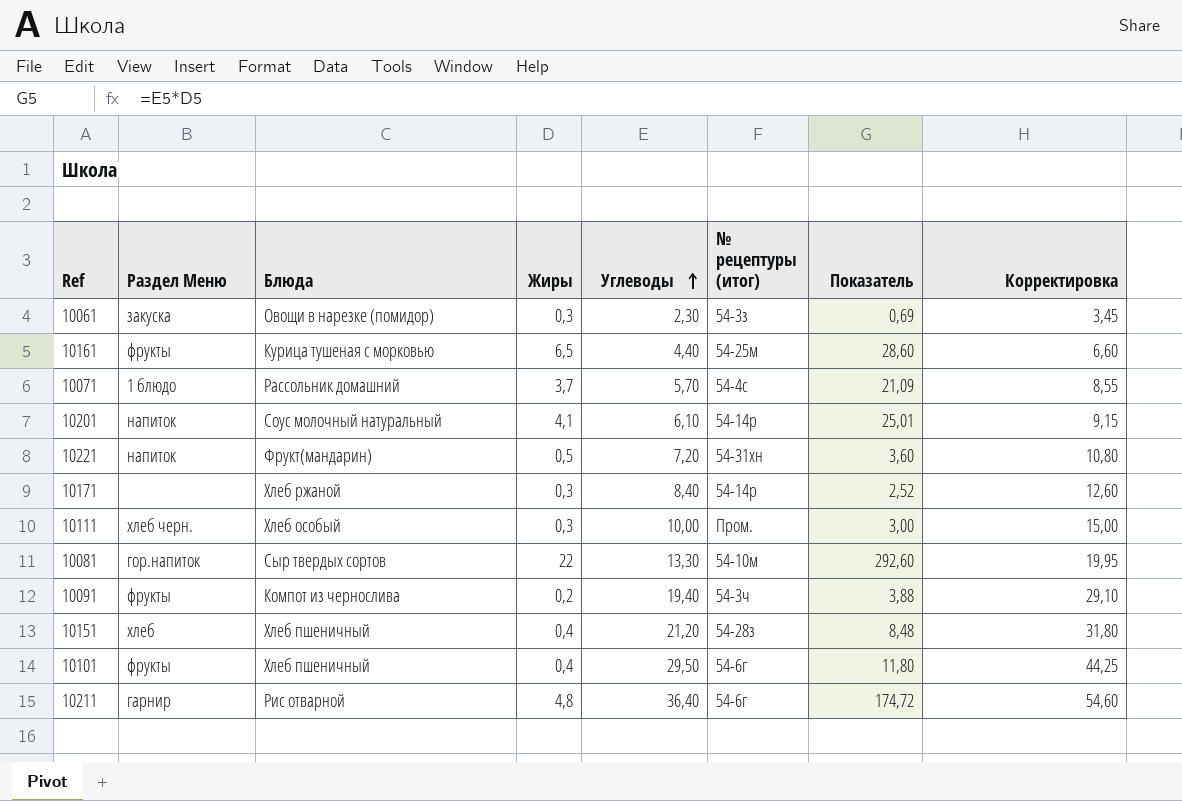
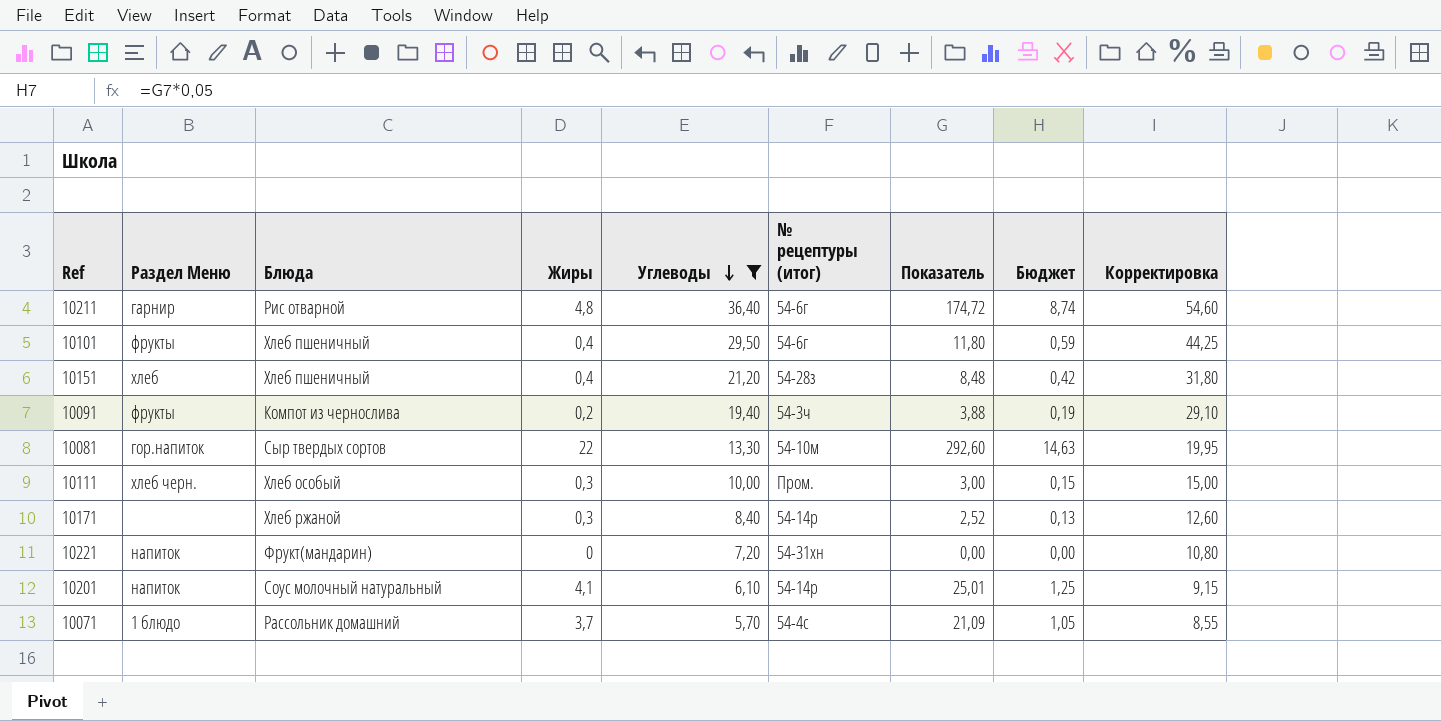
filter: none -> Углеводы >= 5,70
row order: Углеводы ascending -> Углеводы descending
column Бюджет | formula: none -> [Показатель] * 0,05
10221 | Жиры: 0,5 -> 0
10221 | Показатель: 3,60 -> 0,00

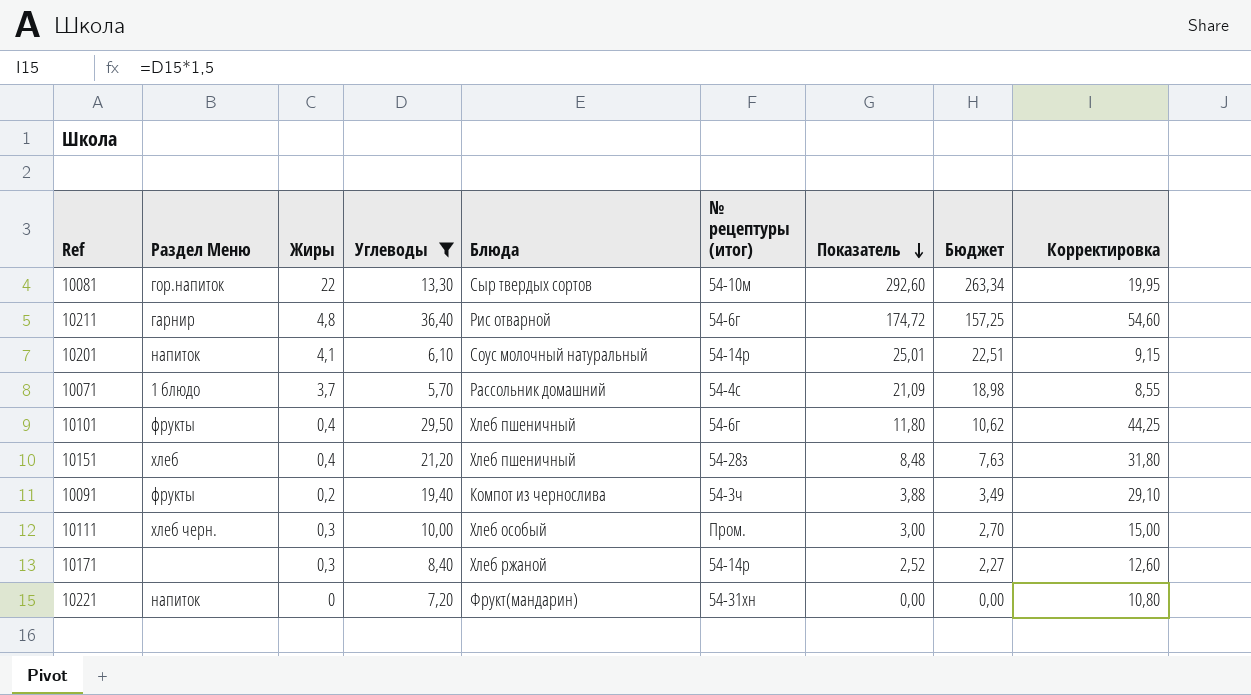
row order: Углеводы descending -> Показатель descending
column Блюда | position: 3 -> 5
column Бюджет | formula: [Показатель] * 0,05 -> [Показатель] * 0,9

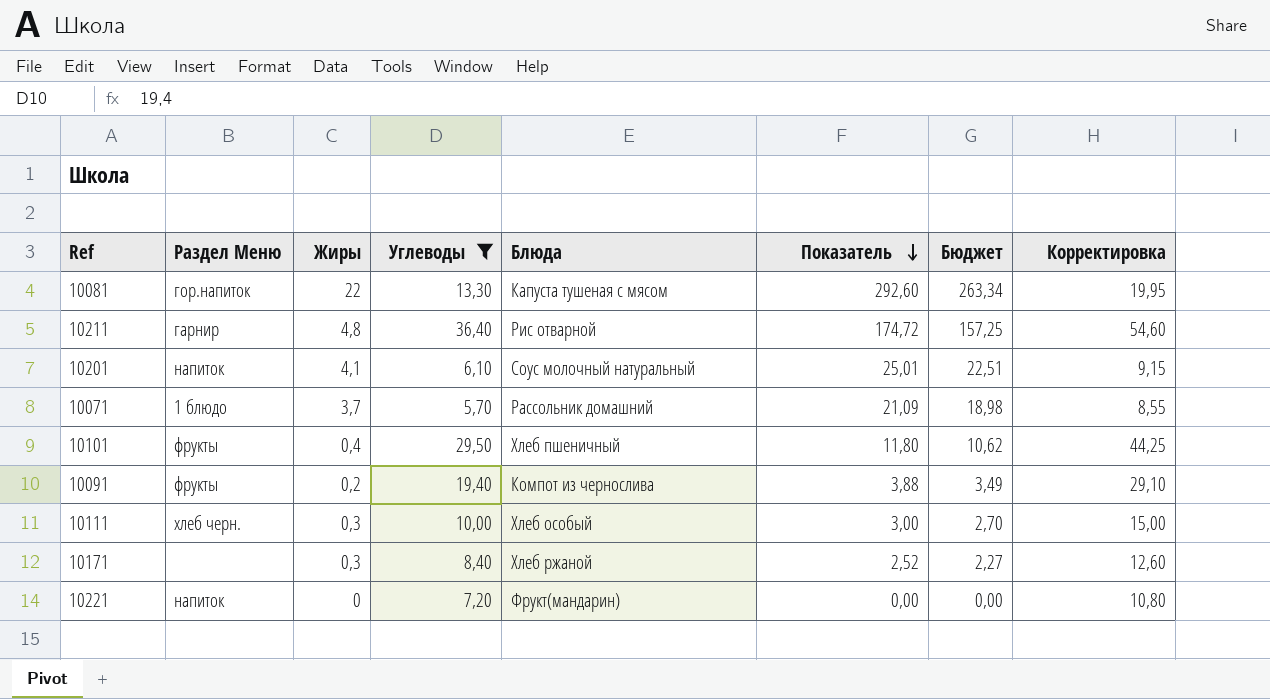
column № рецептуры (итог) | position: 6 -> none
row 10151: хлеб | 0,4 | 21,20 | Хлеб пшеничный | 54-28з | 8,48 | 7,63 | 31,80 -> none
10081 | Блюда: Сыр твердых сортов -> Капуста тушеная с мясом

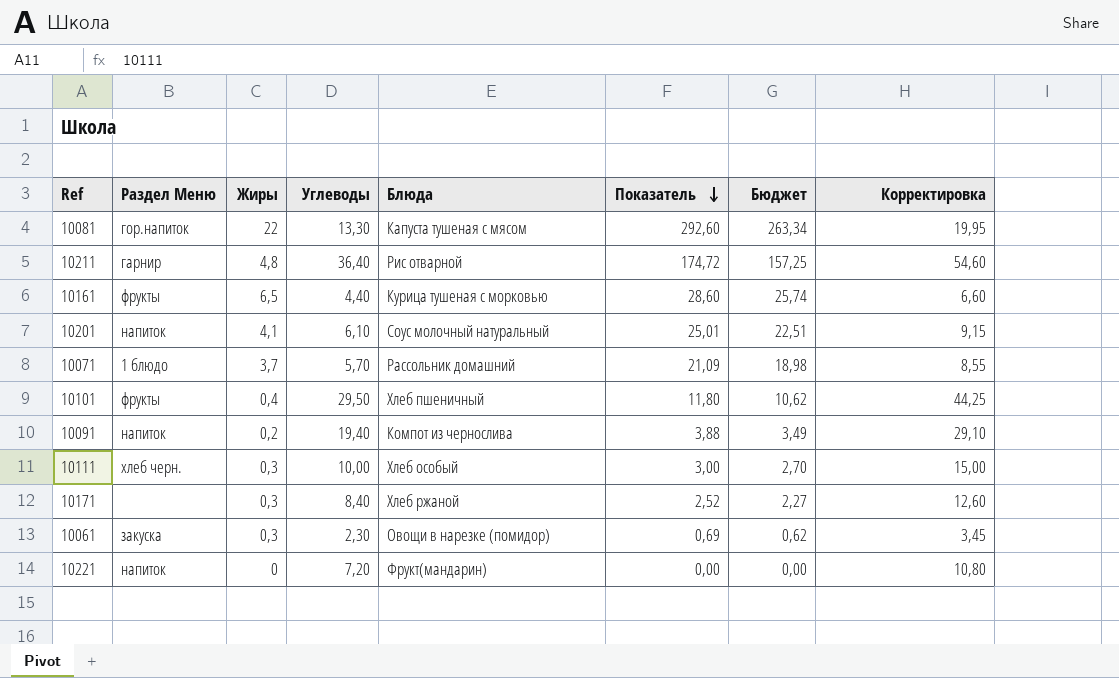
filter: Углеводы >= 5,70 -> none
10091 | Раздел Меню: фрукты -> напиток

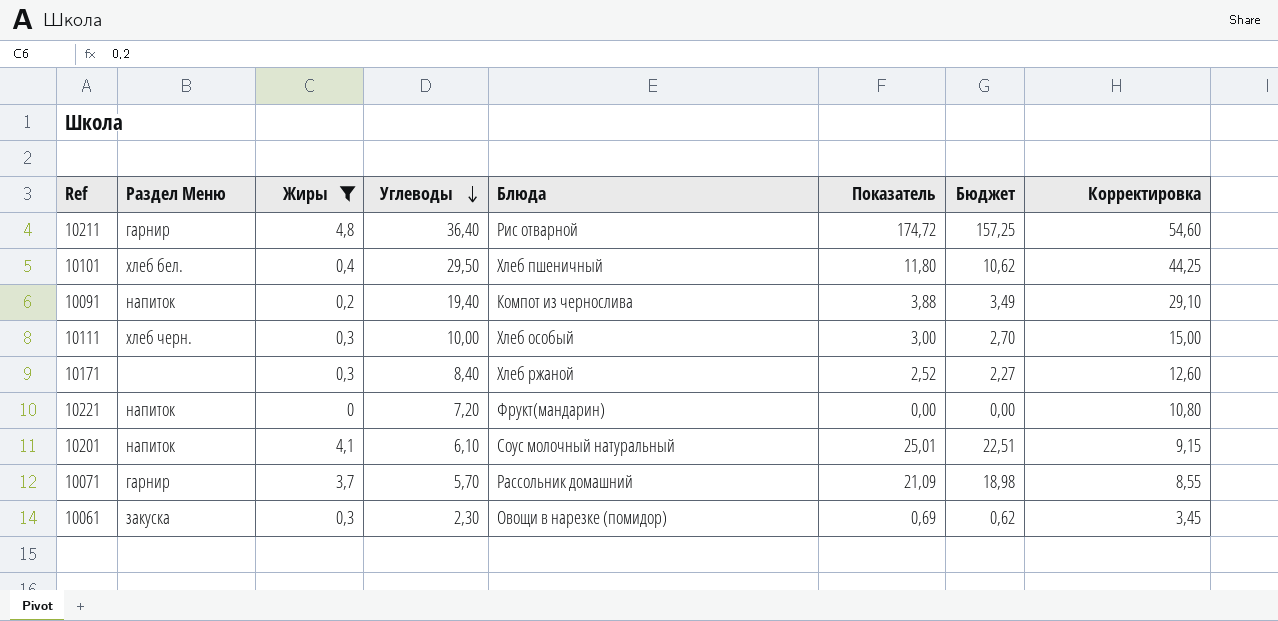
filter: none -> Жиры <= 4,8
row order: Показатель descending -> Углеводы descending
10101 | Раздел Меню: фрукты -> хлеб бел.
10071 | Раздел Меню: 1 блюдо -> гарнир

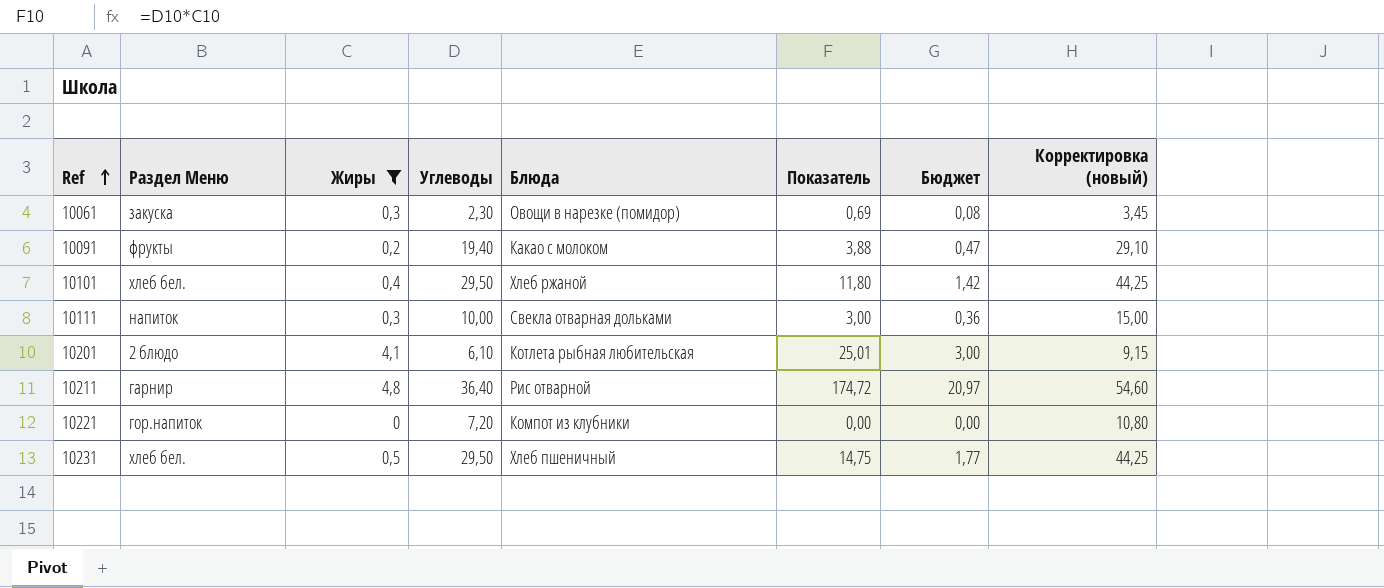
row order: Углеводы descending -> Ref ascending
column Бюджет | formula: [Показатель] * 0,9 -> [Показатель] * 0,12
column name: Корректировка -> Корректировка (новый)
row 10171: none | 0,3 | 8,40 | Хлеб ржаной | 2,52 | 2,27 | 12,60 -> none
row 10071: гарнир | 3,7 | 5,70 | Рассольник домашний | 21,09 | 18,98 | 8,55 -> none
10091 | Раздел Меню: напиток -> фрукты
10091 | Блюда: Компот из чернослива -> Какао с молоком
10101 | Блюда: Хлеб пшеничный -> Хлеб ржаной
10111 | Раздел Меню: хлеб черн. -> напиток
10111 | Блюда: Хлеб особый -> Свекла отварная дольками
10201 | Раздел Меню: напиток -> 2 блюдо
10201 | Блюда: Соус молочный натуральный -> Котлета рыбная любительская
10221 | Раздел Меню: напиток -> гор.напиток
10221 | Блюда: Фрукт(мандарин) -> Компот из клубники
row 10231: none -> хлеб бел. | 0,5 | 29,50 | Хлеб пшеничный | 14,75 | 1,77 | 44,25

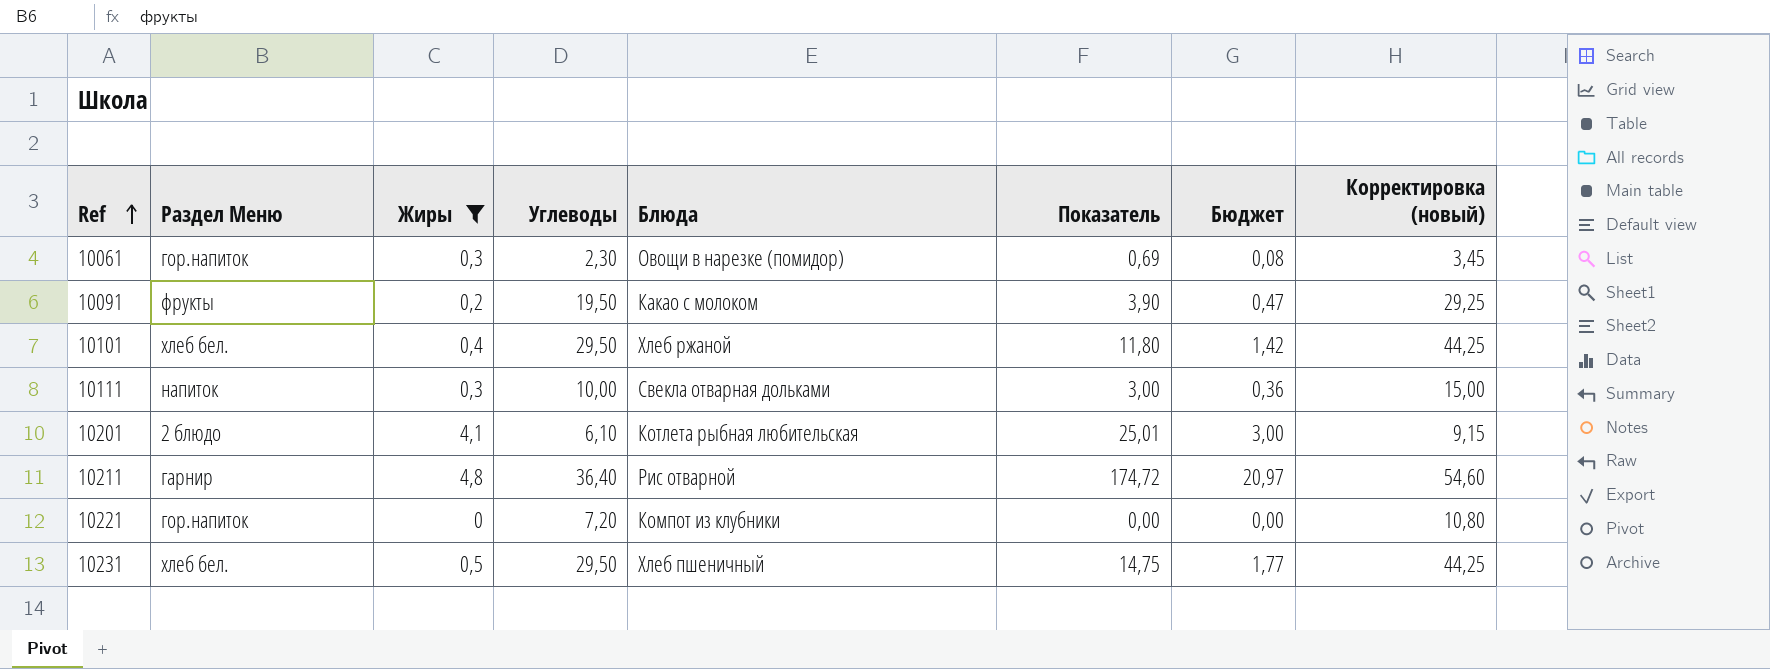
10061 | Раздел Меню: закуска -> гор.напиток
10091 | Углеводы: 19,40 -> 19,50
10091 | Показатель: 3,88 -> 3,90
10091 | Корректировка (новый): 29,10 -> 29,25

